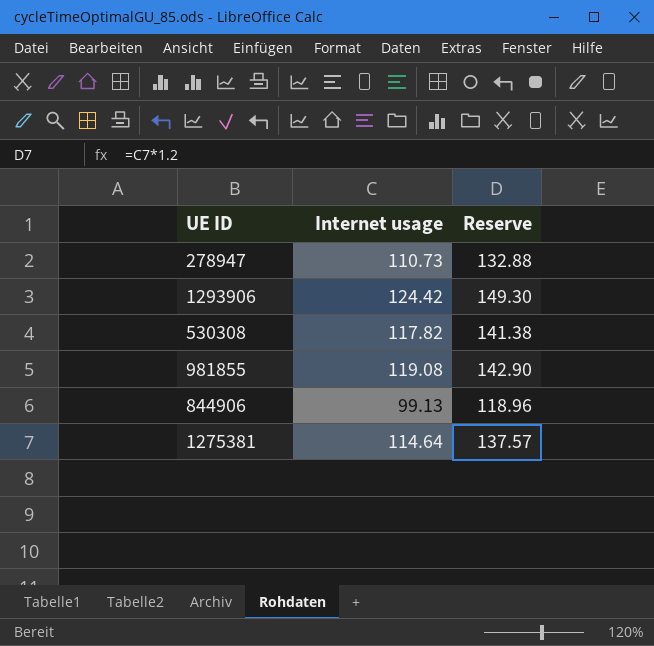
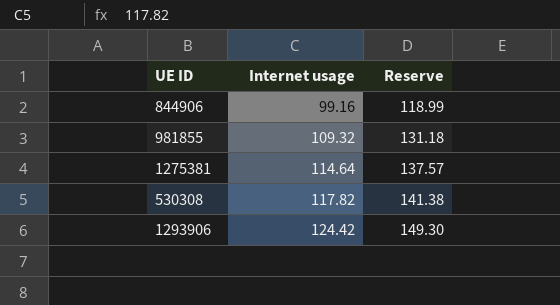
row order: none -> Internet usage ascending
row 278947: 110.73 | 132.88 -> none
844906 | Internet usage: 99.13 -> 99.16
844906 | Reserve: 118.96 -> 118.99
981855 | Internet usage: 119.08 -> 109.32
981855 | Reserve: 142.90 -> 131.18

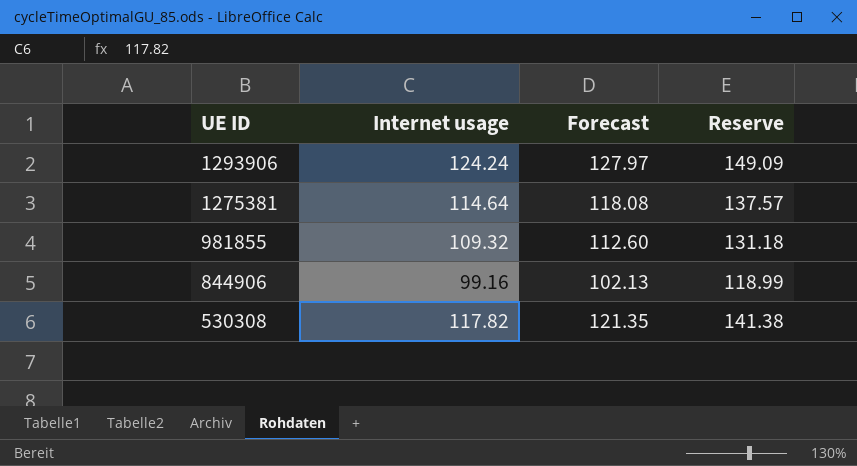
row order: Internet usage ascending -> UE ID descending
column Forecast | formula: none -> [Internet usage] * 1.03
1293906 | Internet usage: 124.42 -> 124.24
1293906 | Reserve: 149.30 -> 149.09

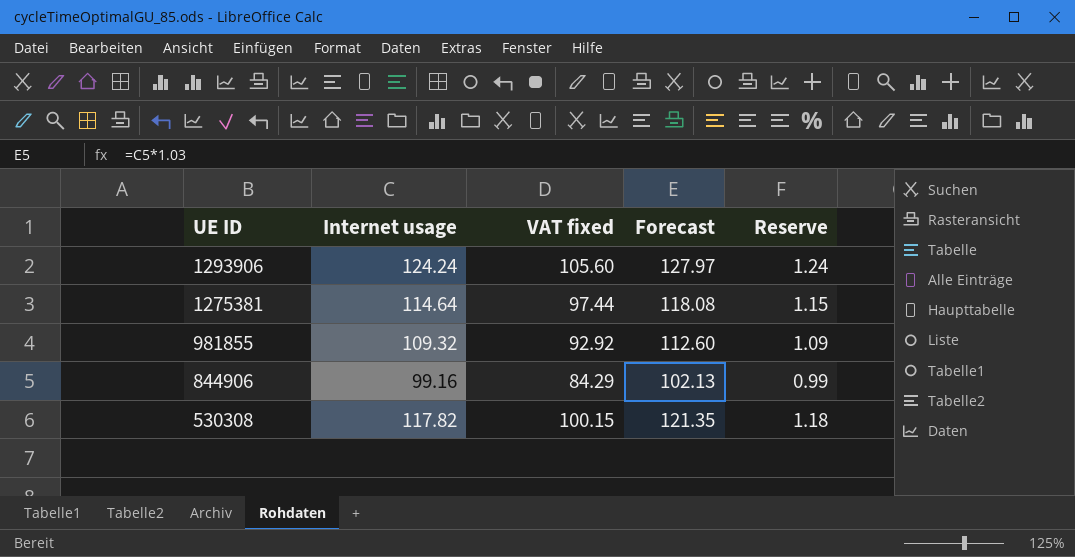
column VAT fixed | formula: none -> [Internet usage] * 0.85
column Reserve | formula: [Internet usage] * 1.2 -> [Internet usage] * 0.01

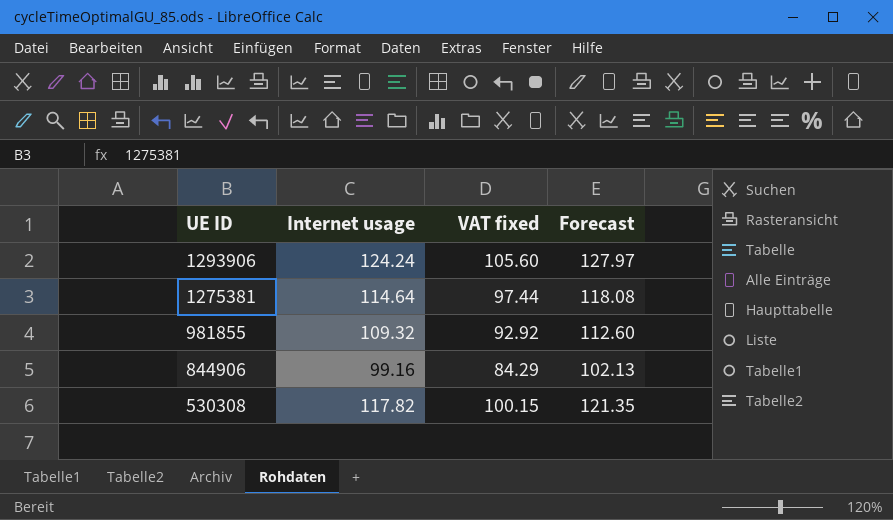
column Reserve | formula: [Internet usage] * 0.01 -> none

